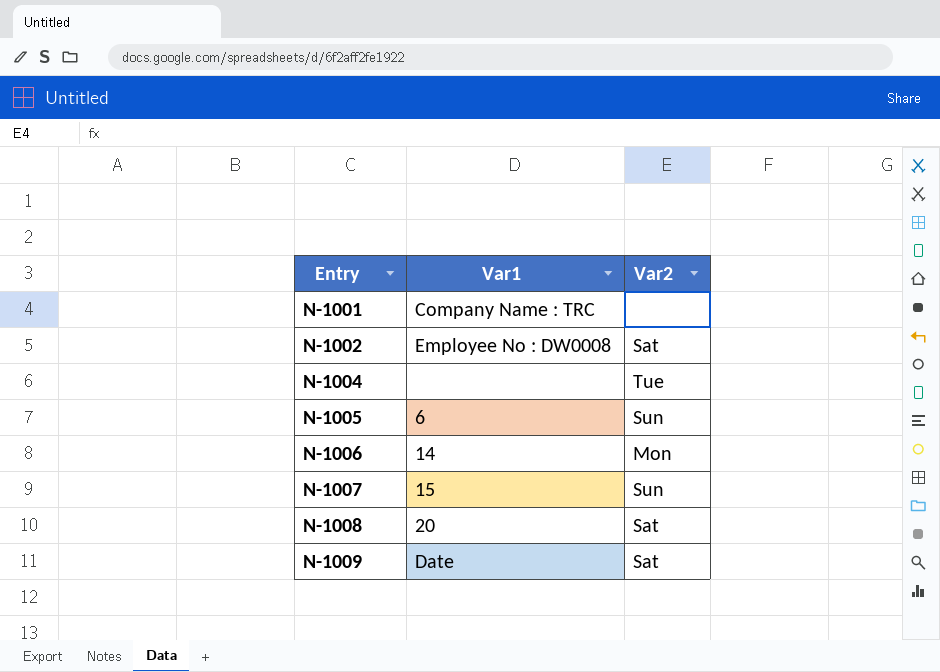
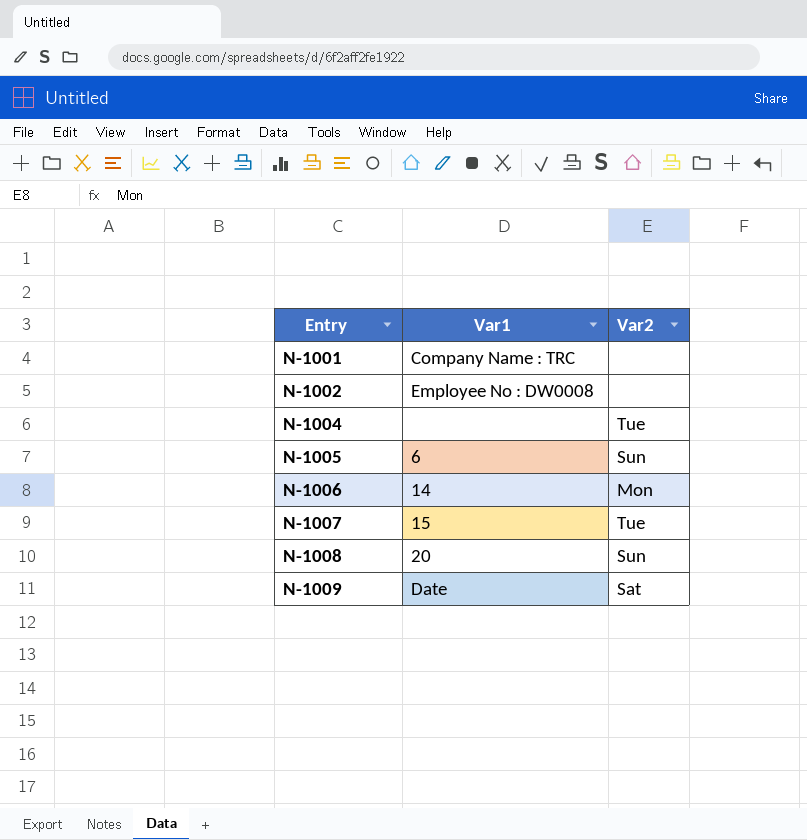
N-1002 | Var2: Sat -> none
N-1007 | Var2: Sun -> Tue
N-1008 | Var2: Sat -> Sun

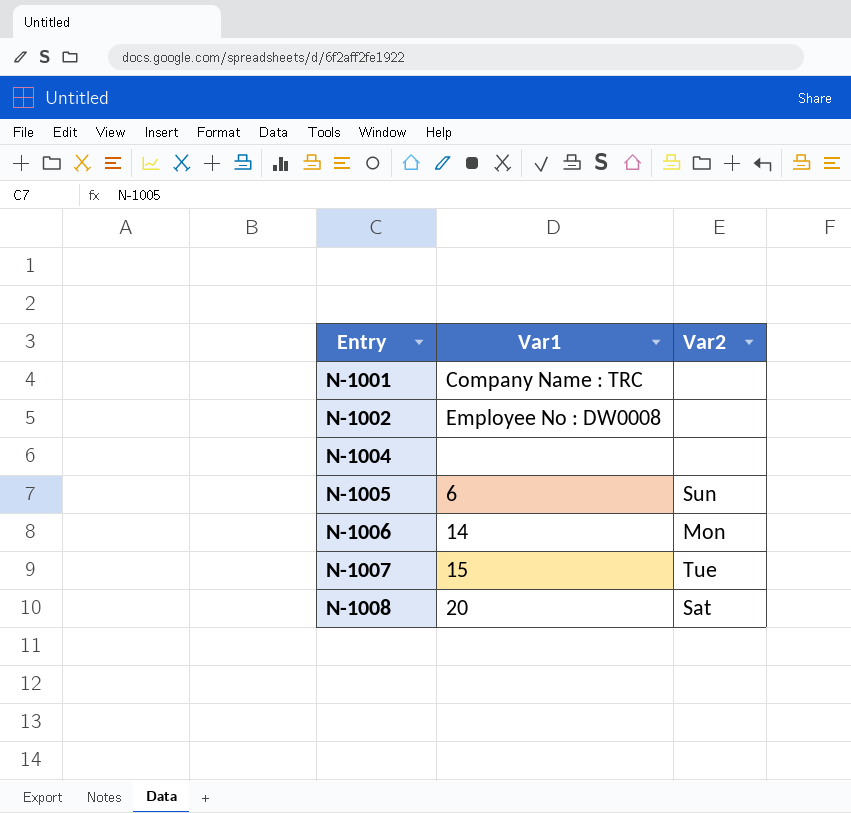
row N-1009: Date | Sat -> none
N-1004 | Var2: Tue -> none
N-1008 | Var2: Sun -> Sat

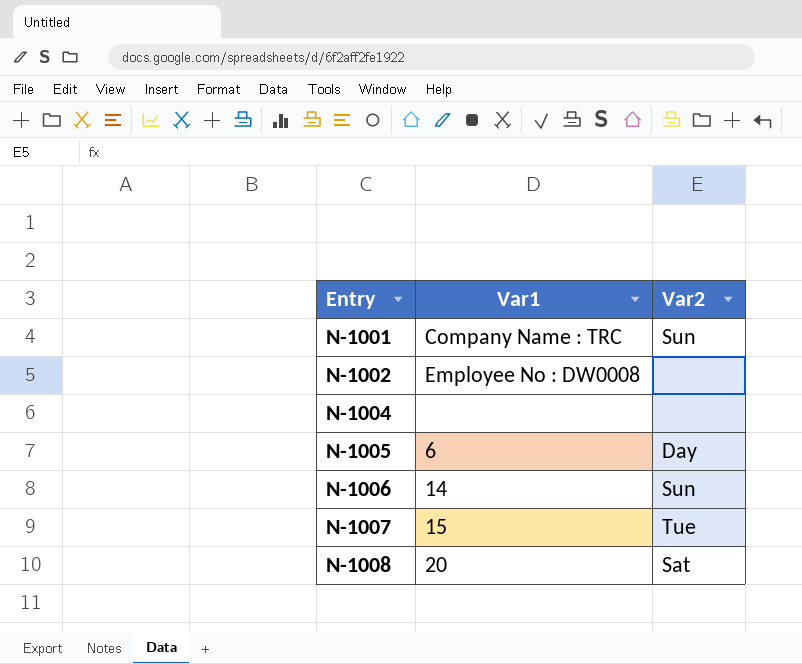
N-1001 | Var2: none -> Sun
N-1005 | Var2: Sun -> Day
N-1006 | Var2: Mon -> Sun

